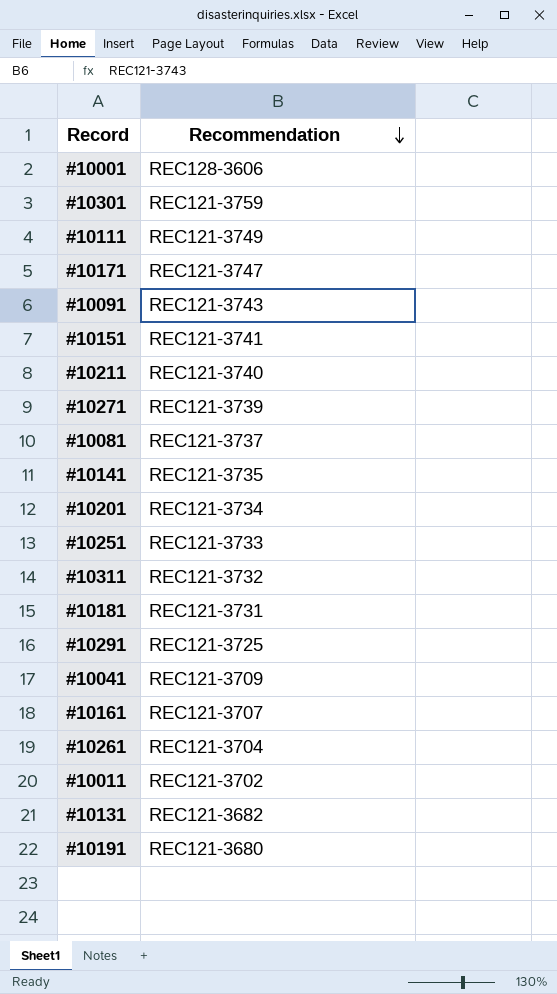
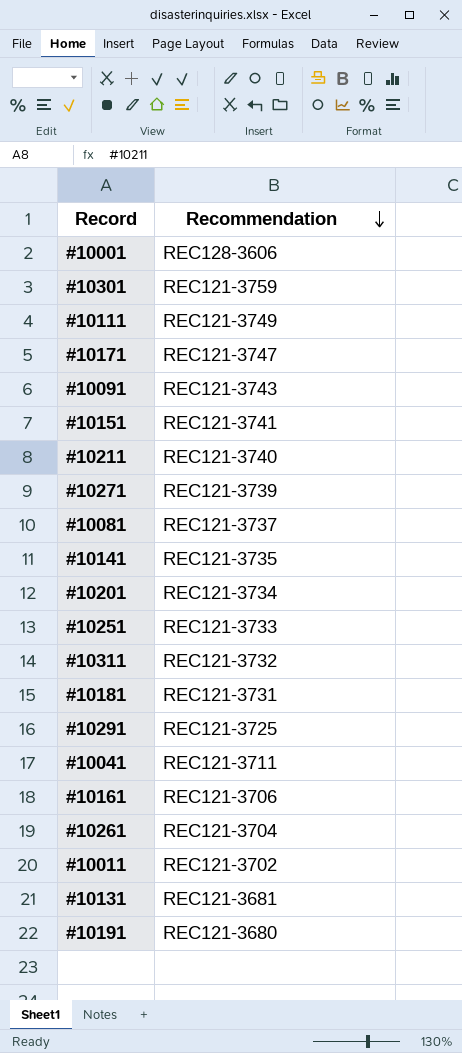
#10041 | Recommendation: REC121-3709 -> REC121-3711
#10161 | Recommendation: REC121-3707 -> REC121-3706
#10131 | Recommendation: REC121-3682 -> REC121-3681

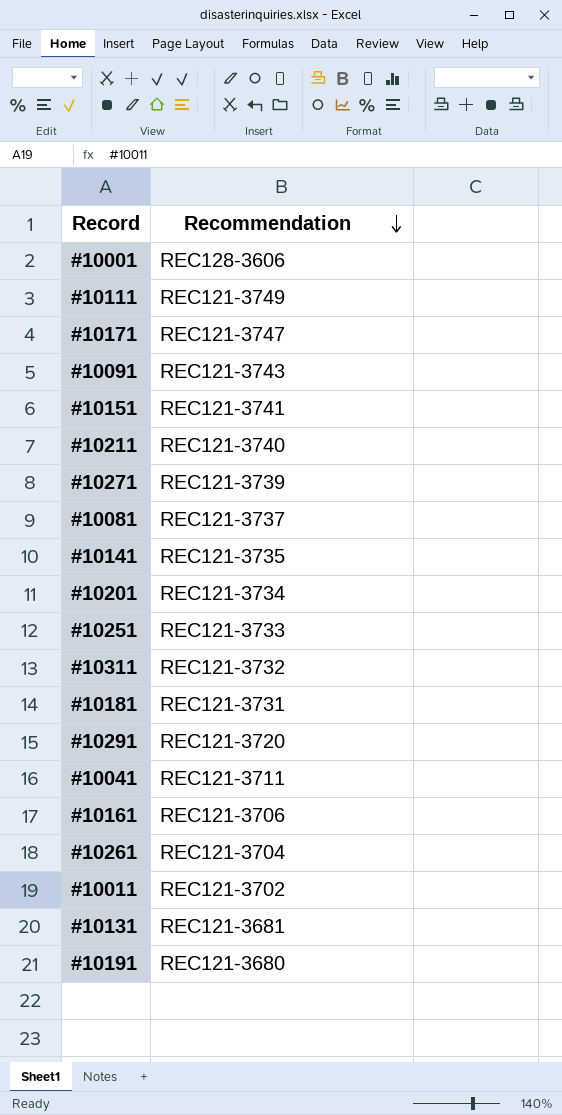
row #10301: REC121-3759 -> none
#10291 | Recommendation: REC121-3725 -> REC121-3720

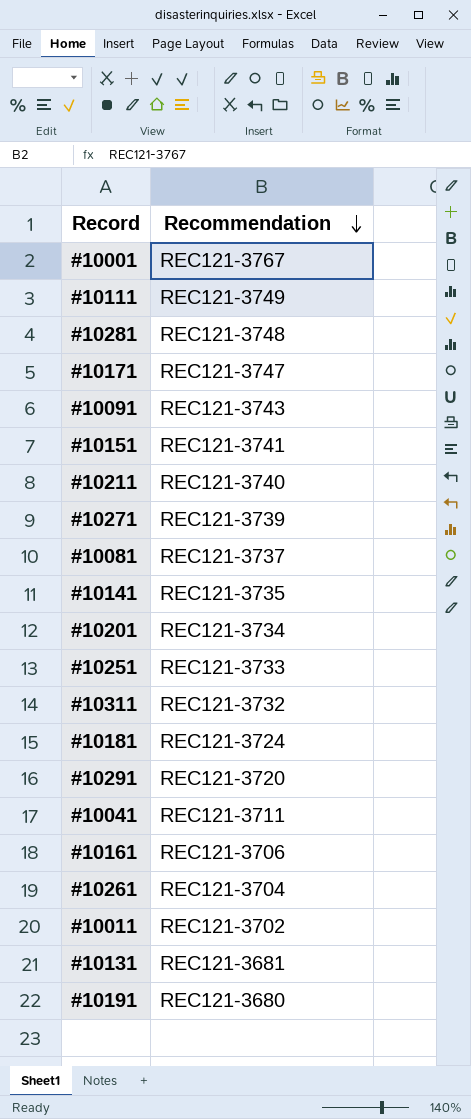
#10001 | Recommendation: REC128-3606 -> REC121-3767
row #10281: none -> REC121-3748
#10181 | Recommendation: REC121-3731 -> REC121-3724

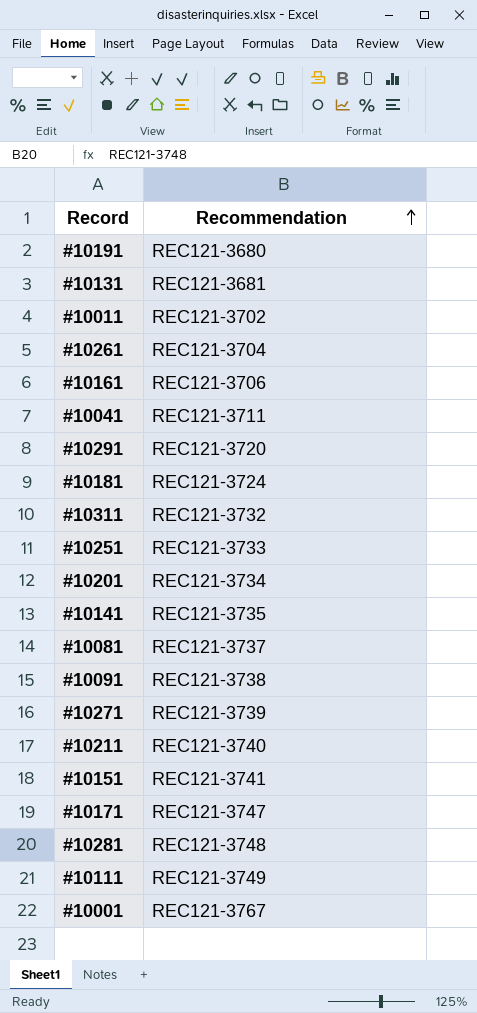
row order: Recommendation descending -> Recommendation ascending
#10091 | Recommendation: REC121-3743 -> REC121-3738

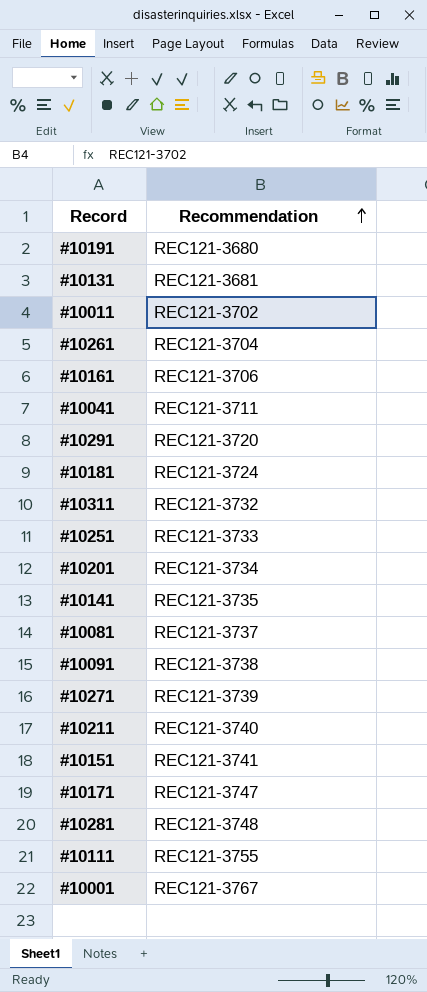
#10111 | Recommendation: REC121-3749 -> REC121-3755

